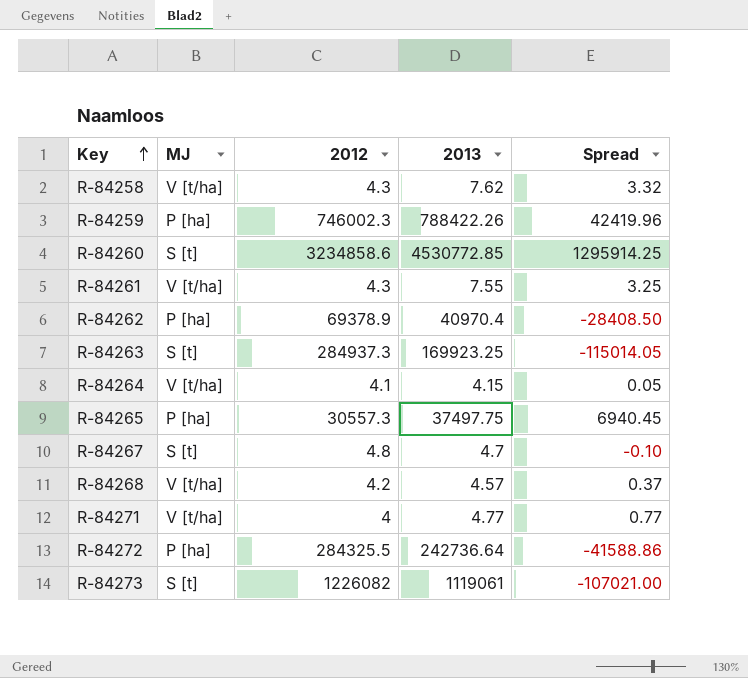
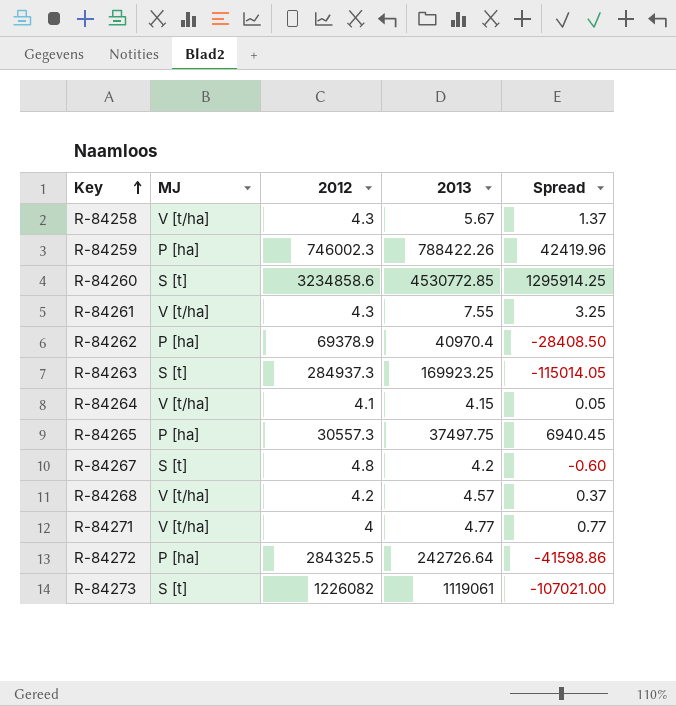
R-84258 | 2013: 7.62 -> 5.67
R-84258 | Spread: 3.32 -> 1.37
R-84267 | 2013: 4.7 -> 4.2
R-84267 | Spread: -0.10 -> -0.60
R-84272 | 2013: 242736.64 -> 242726.64
R-84272 | Spread: -41588.86 -> -41598.86

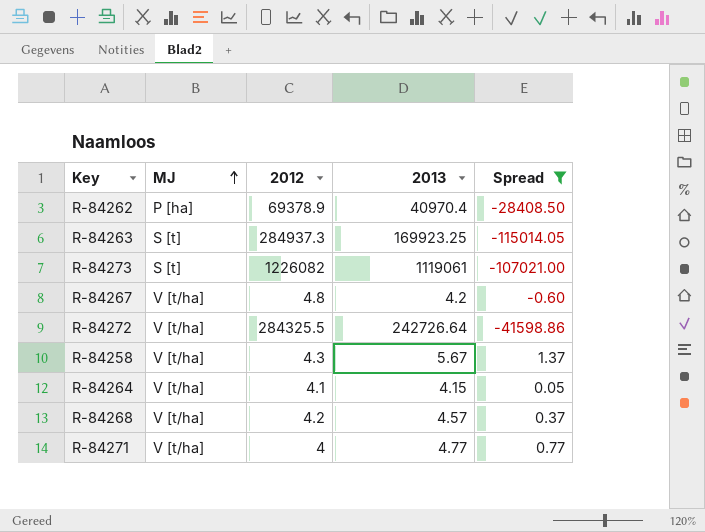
filter: none -> Spread <= 1.37
row order: Key ascending -> MJ ascending
R-84267 | MJ: S [t] -> V [t/ha]
R-84272 | MJ: P [ha] -> V [t/ha]

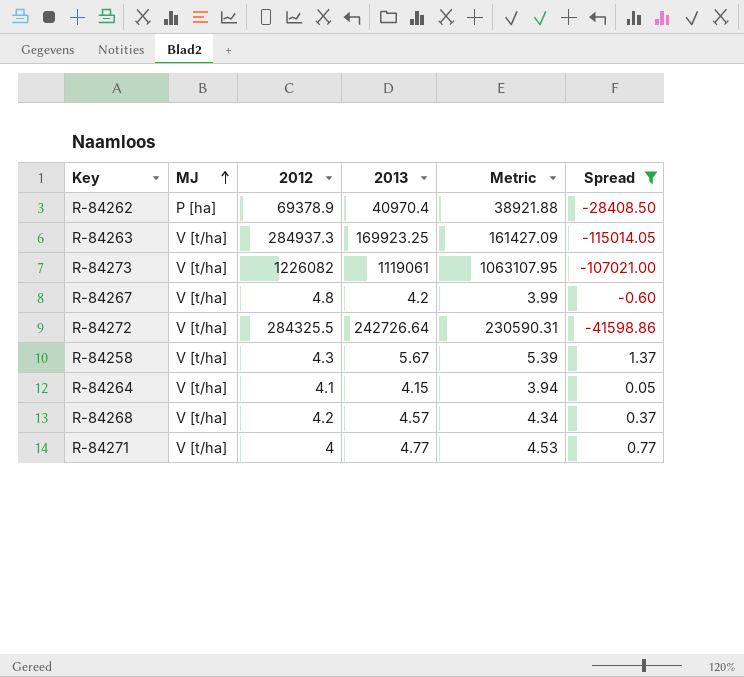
column Metric | formula: none -> [2013] * 0.95
R-84263 | MJ: S [t] -> V [t/ha]
R-84273 | MJ: S [t] -> V [t/ha]

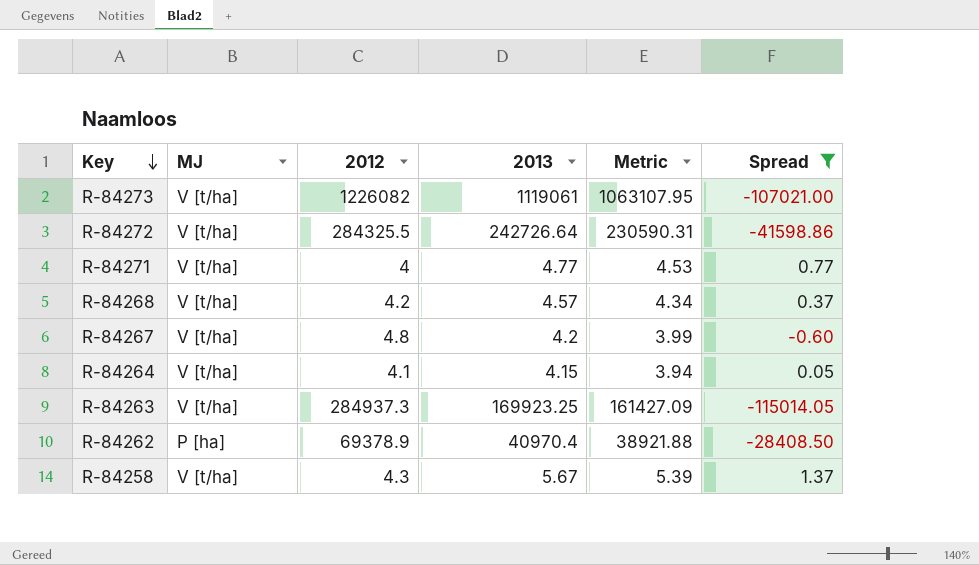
row order: MJ ascending -> Key descending

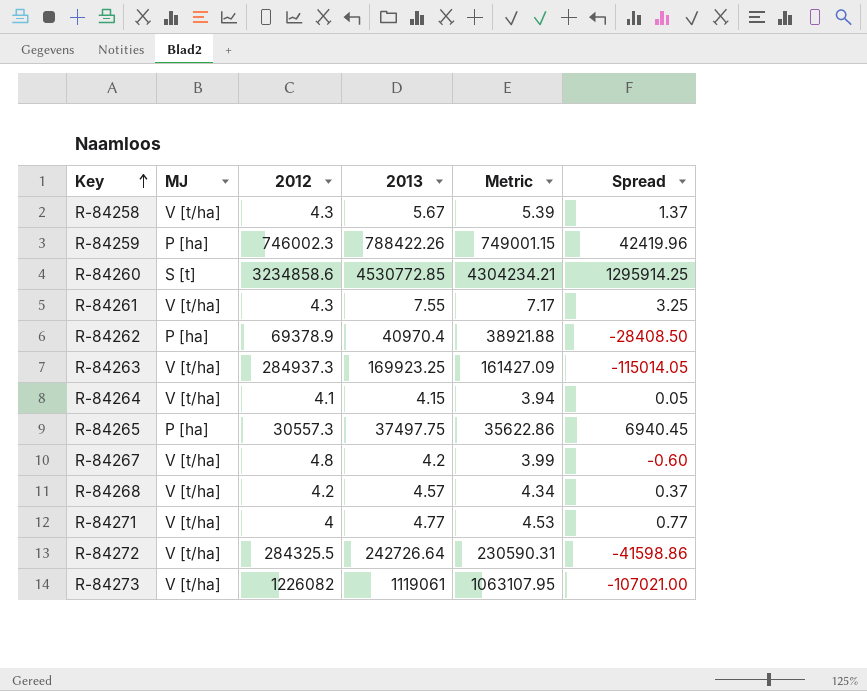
filter: Spread <= 1.37 -> none
row order: Key descending -> Key ascending

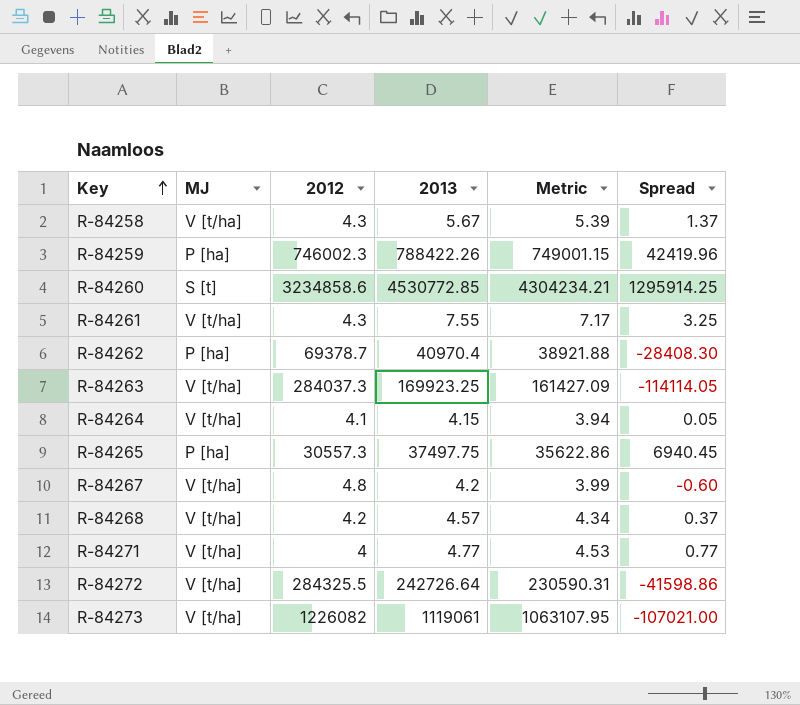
R-84262 | 2012: 69378.9 -> 69378.7
R-84262 | Spread: -28408.50 -> -28408.30
R-84263 | 2012: 284937.3 -> 284037.3
R-84263 | Spread: -115014.05 -> -114114.05

